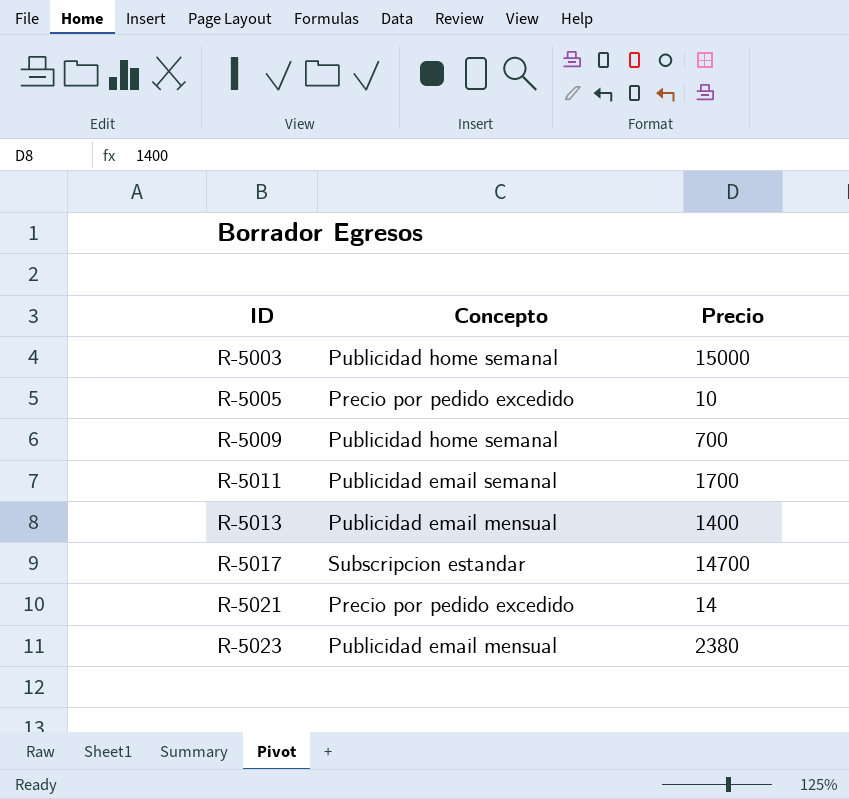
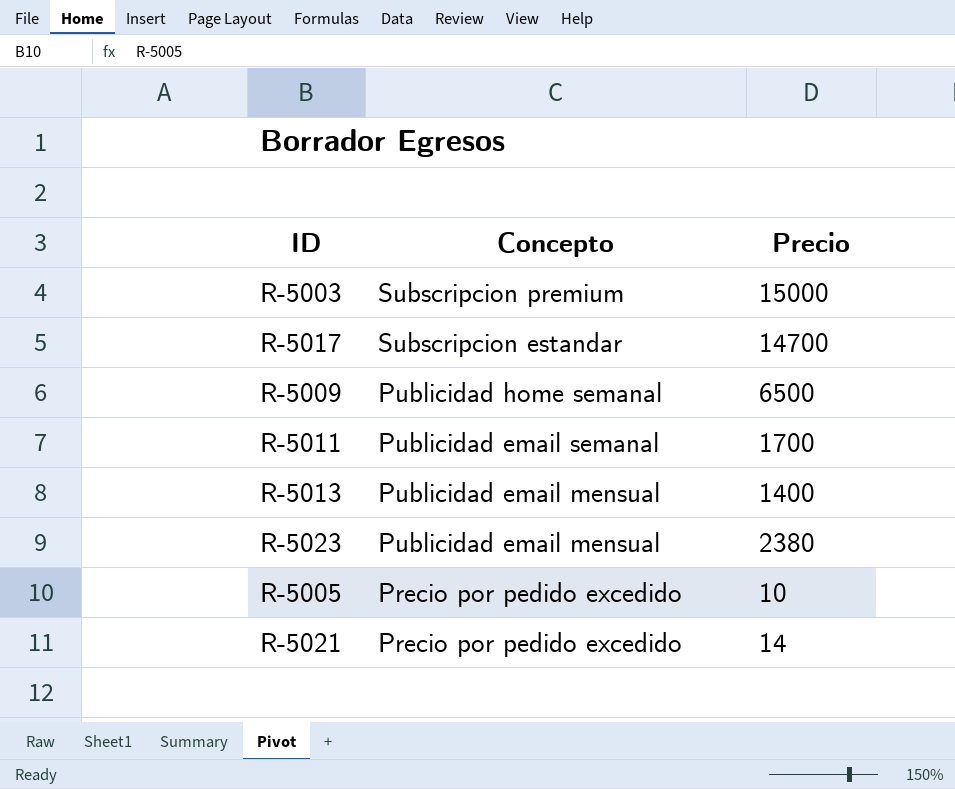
row order: ID ascending -> Concepto descending
R-5003 | Concepto: Publicidad home semanal -> Subscripcion premium
R-5009 | Precio: 700 -> 6500

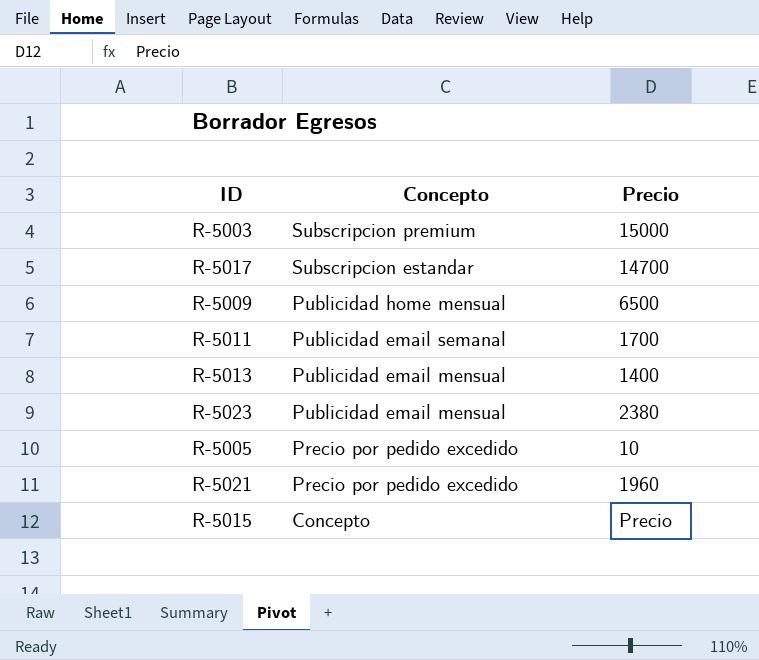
R-5009 | Concepto: Publicidad home semanal -> Publicidad home mensual
R-5021 | Precio: 14 -> 1960
row R-5015: none -> Concepto | Precio

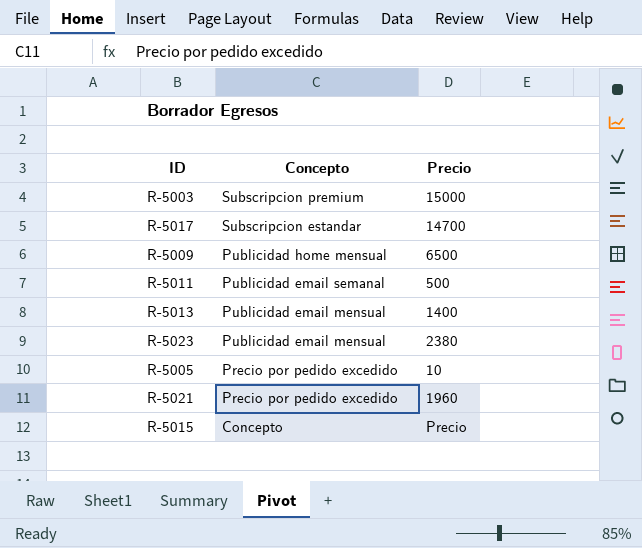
R-5011 | Precio: 1700 -> 500

